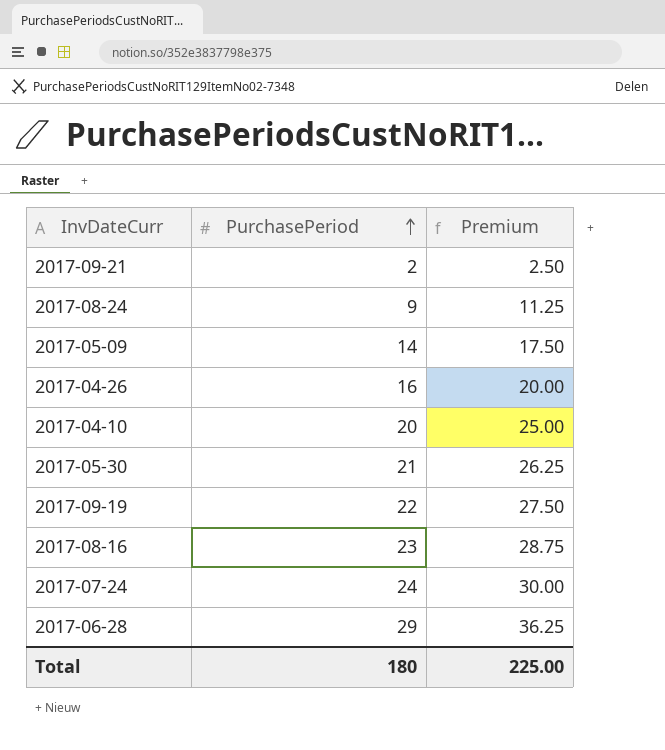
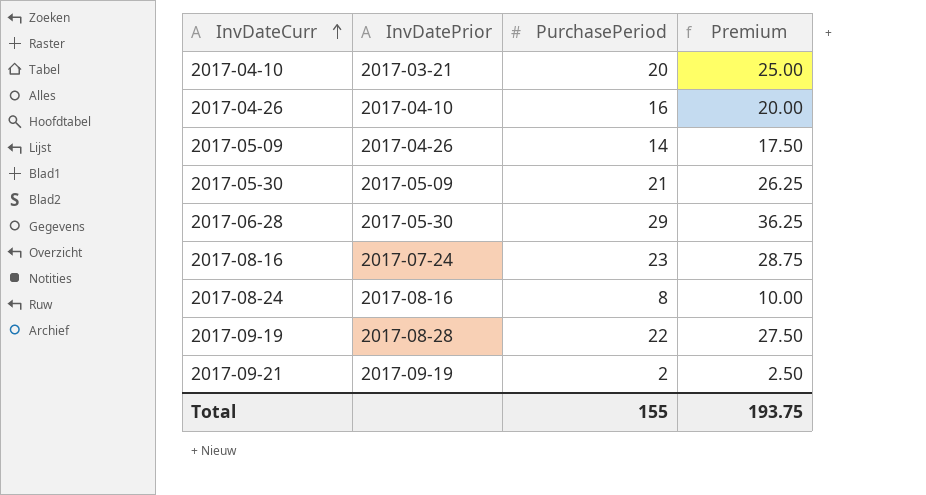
row order: PurchasePeriod ascending -> InvDateCurr ascending
column InvDatePrior | position: none -> 2
row 2017-07-24: 24 | 30.00 -> none
2017-08-24 | PurchasePeriod: 9 -> 8
2017-08-24 | Premium: 11.25 -> 10.00
Total | PurchasePeriod: 180 -> 155
Total | Premium: 225.00 -> 193.75

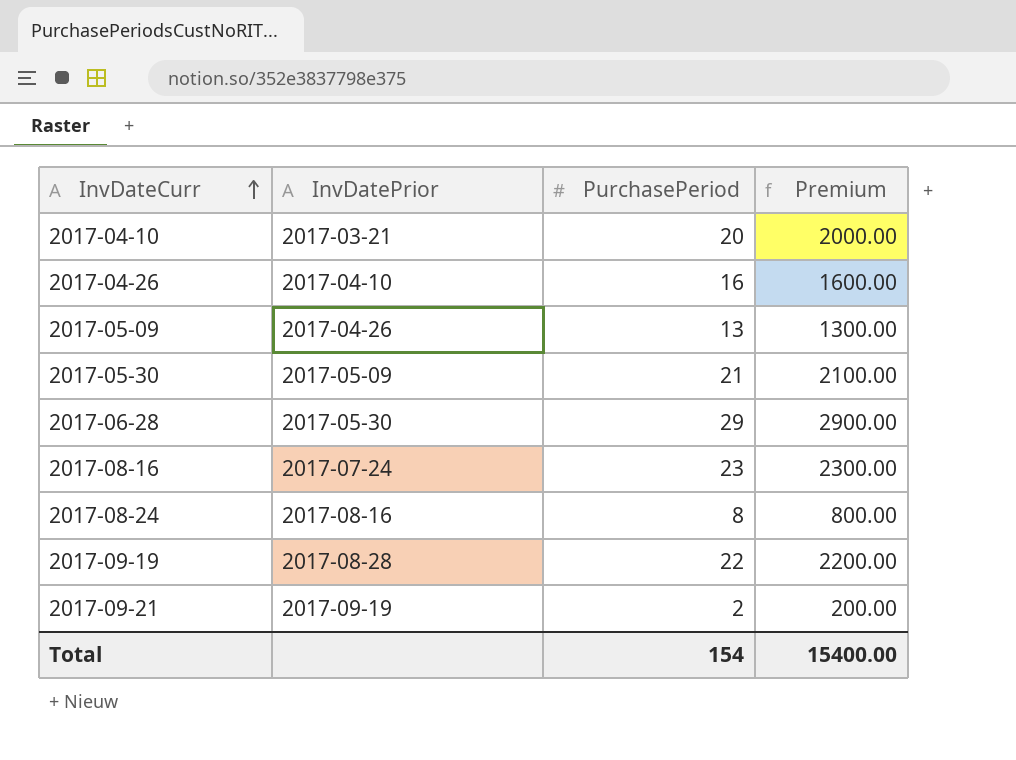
column Premium | formula: [PurchasePeriod] * 1.25 -> [PurchasePeriod] * 100
2017-05-09 | PurchasePeriod: 14 -> 13
Total | PurchasePeriod: 155 -> 154
Total | Premium: 193.75 -> 15400.00

